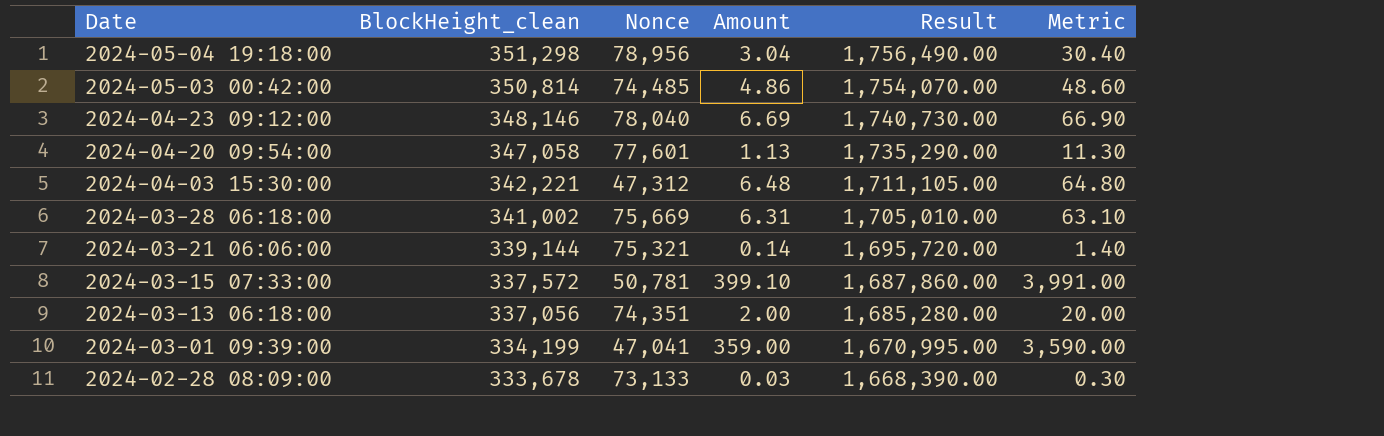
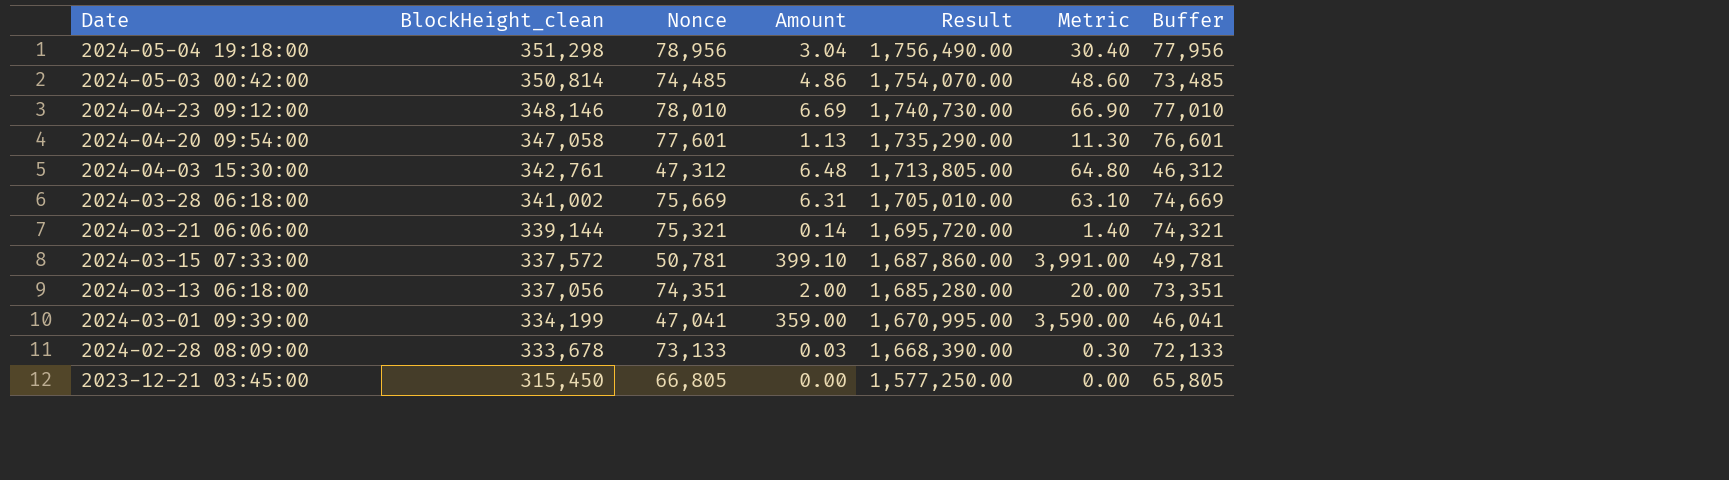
column Buffer | formula: none -> [Nonce] - 1000
2024-04-23 09:12:00 | Nonce: 78,040 -> 78,010
2024-04-03 15:30:00 | BlockHeight_clean: 342,221 -> 342,761
2024-04-03 15:30:00 | Result: 1,711,105.00 -> 1,713,805.00
row 2023-12-21 03:45:00: none -> 315,450 | 66,805 | 0.00 | 1,577,250.00 | 0.00 | 65,805

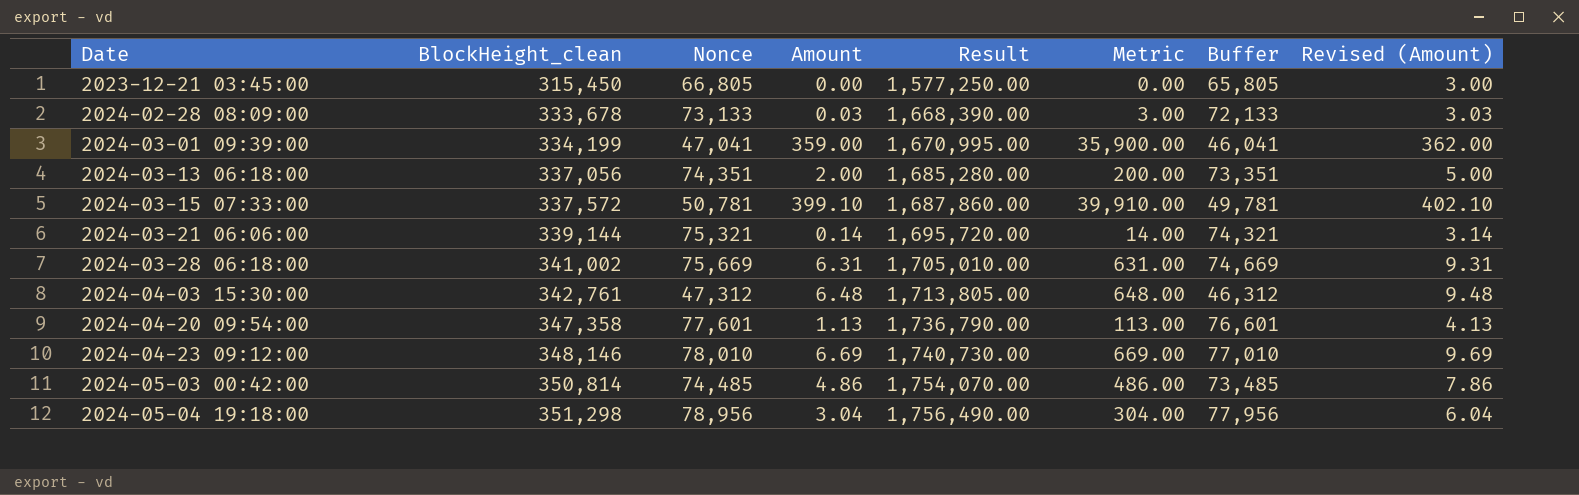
row order: Date descending -> Date ascending
column Metric | formula: [Amount] * 10 -> [Amount] * 100
column Revised (Amount) | formula: none -> [Amount] + 3
2024-04-20 09:54:00 | BlockHeight_clean: 347,058 -> 347,358
2024-04-20 09:54:00 | Result: 1,735,290.00 -> 1,736,790.00

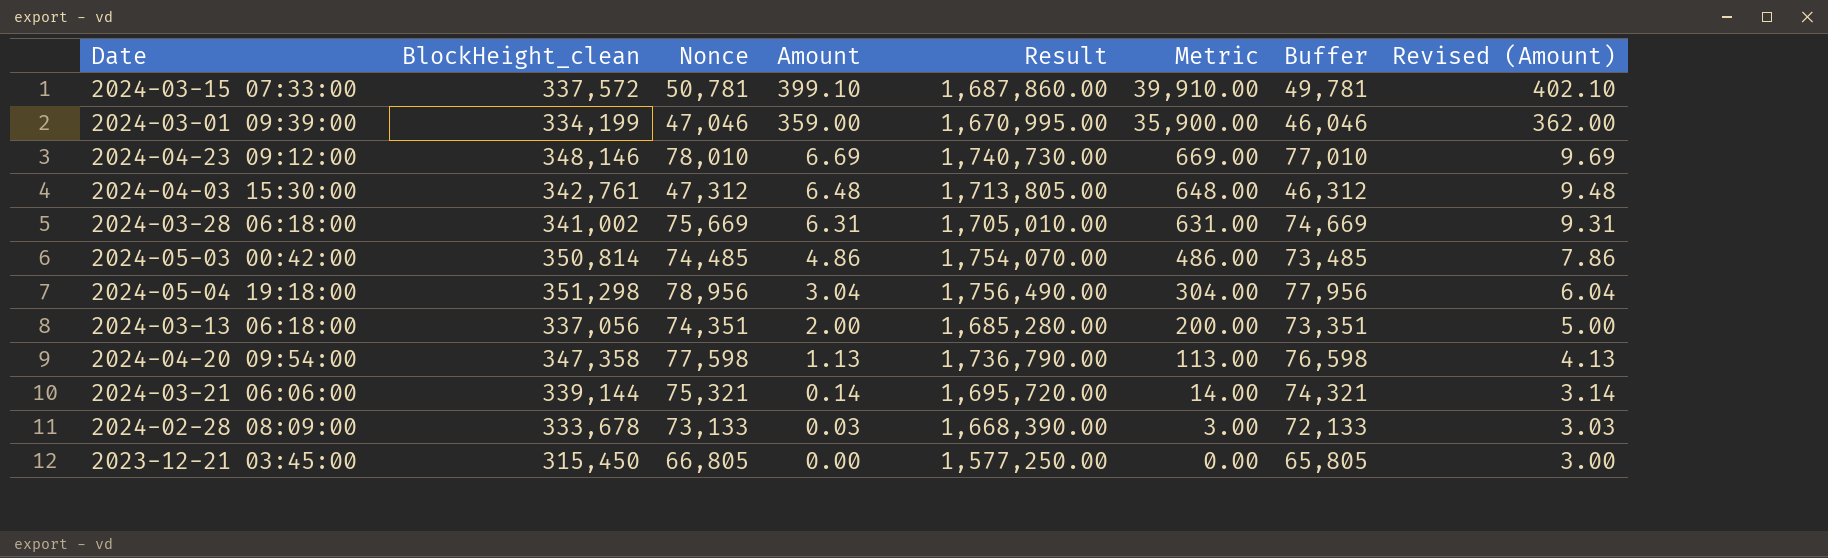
row order: Date ascending -> Amount descending
2024-03-01 09:39:00 | Nonce: 47,041 -> 47,046
2024-03-01 09:39:00 | Buffer: 46,041 -> 46,046
2024-04-20 09:54:00 | Nonce: 77,601 -> 77,598
2024-04-20 09:54:00 | Buffer: 76,601 -> 76,598

